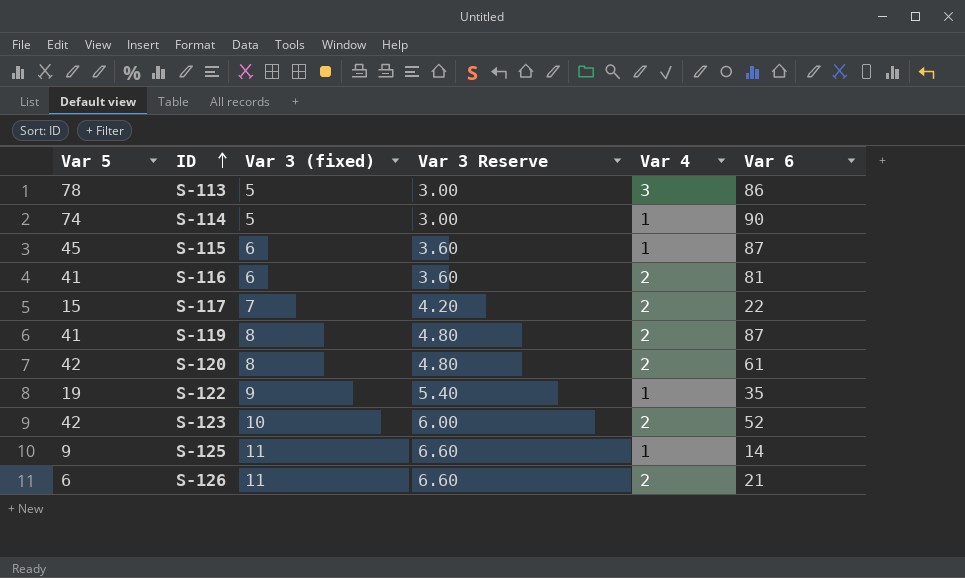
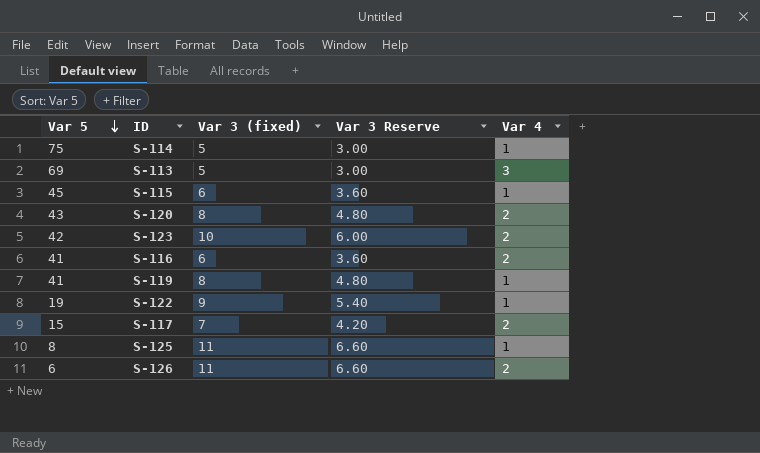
row order: ID ascending -> Var 5 descending
column Var 6 | position: 6 -> none
S-114 | Var 5: 74 -> 75
S-113 | Var 5: 78 -> 69
S-120 | Var 5: 42 -> 43
S-119 | Var 4: 2 -> 1
S-125 | Var 5: 9 -> 8

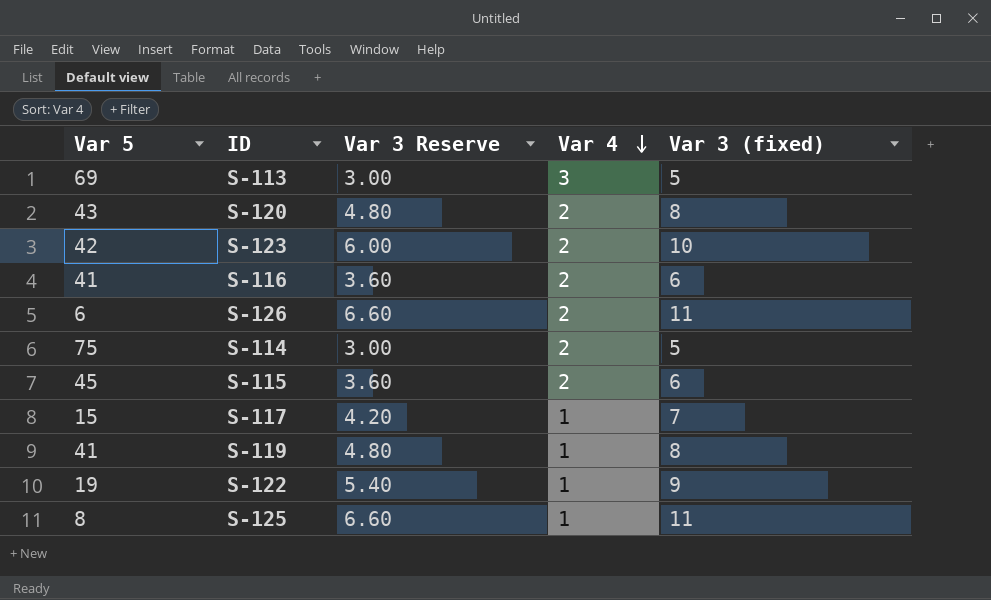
row order: Var 5 descending -> Var 4 descending
column Var 3 (fixed) | position: 3 -> 5
S-114 | Var 4: 1 -> 2
S-115 | Var 4: 1 -> 2
S-117 | Var 4: 2 -> 1

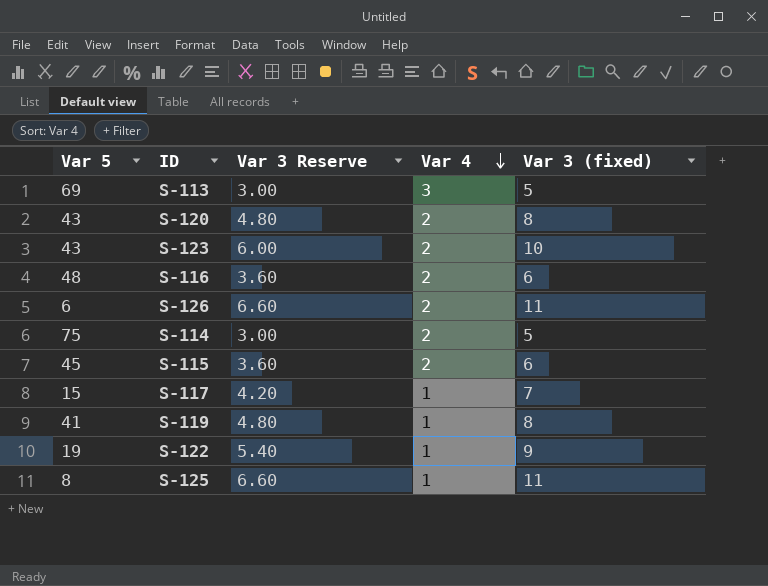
S-123 | Var 5: 42 -> 43
S-116 | Var 5: 41 -> 48

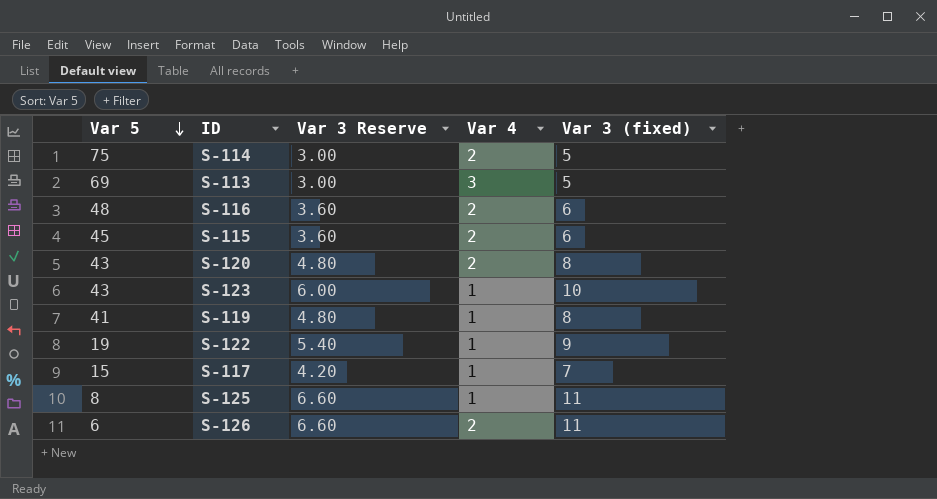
row order: Var 4 descending -> Var 5 descending
S-123 | Var 4: 2 -> 1

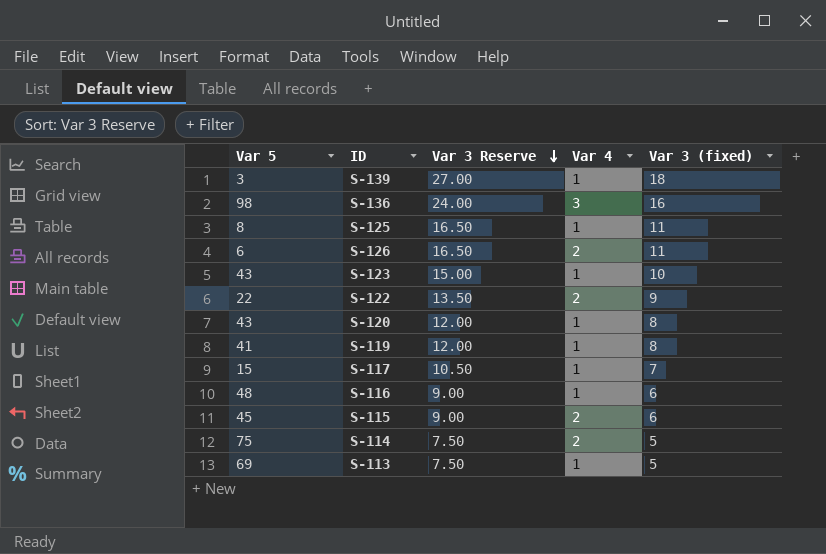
row order: Var 5 descending -> Var 3 Reserve descending
column Var 3 Reserve | formula: [Var 3 (fixed)] * 0.6 -> [Var 3 (fixed)] * 1.5
row S-139: none -> 3 | 27.00 | 1 | 18
row S-136: none -> 98 | 24.00 | 3 | 16
S-122 | Var 5: 19 -> 22
S-122 | Var 4: 1 -> 2
S-120 | Var 4: 2 -> 1
S-116 | Var 4: 2 -> 1
S-113 | Var 4: 3 -> 1

